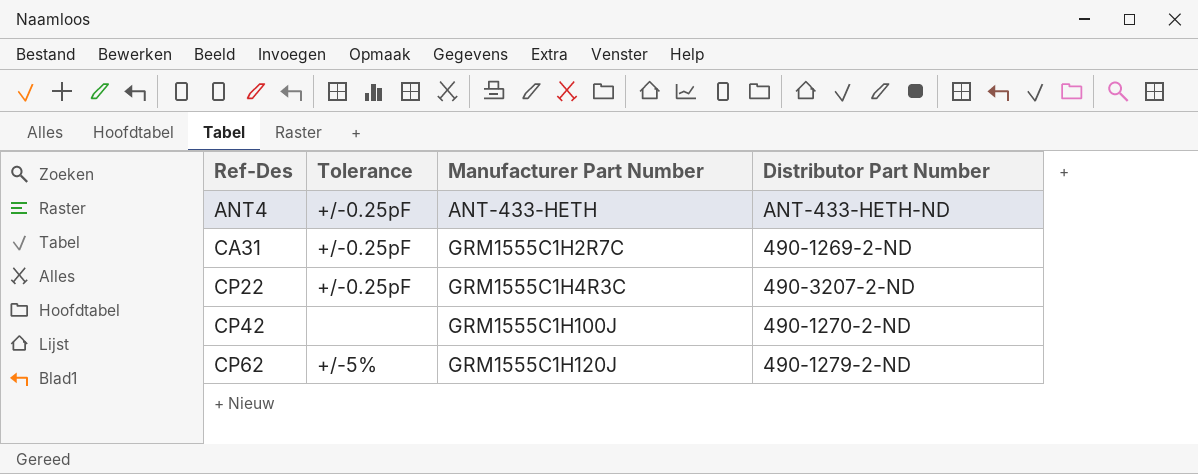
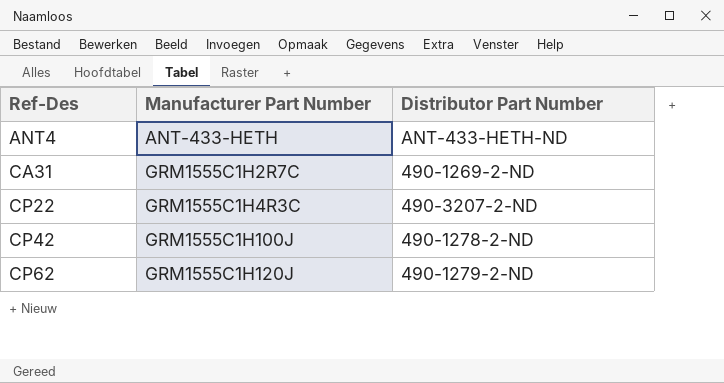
column Tolerance | position: 2 -> none
CP42 | Distributor Part Number: 490-1270-2-ND -> 490-1278-2-ND

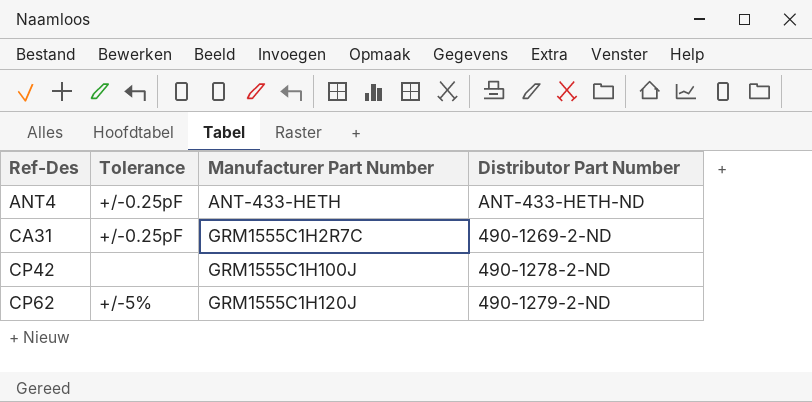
column Tolerance | position: none -> 2
row CP22: GRM1555C1H4R3C | 490-3207-2-ND -> none

